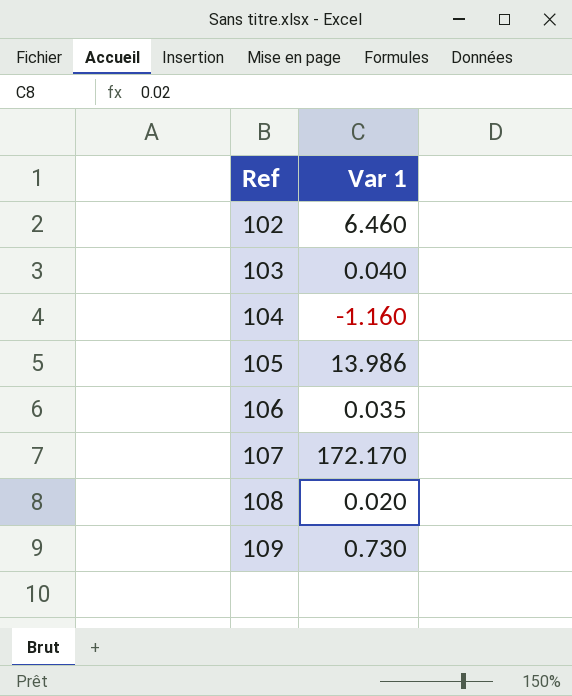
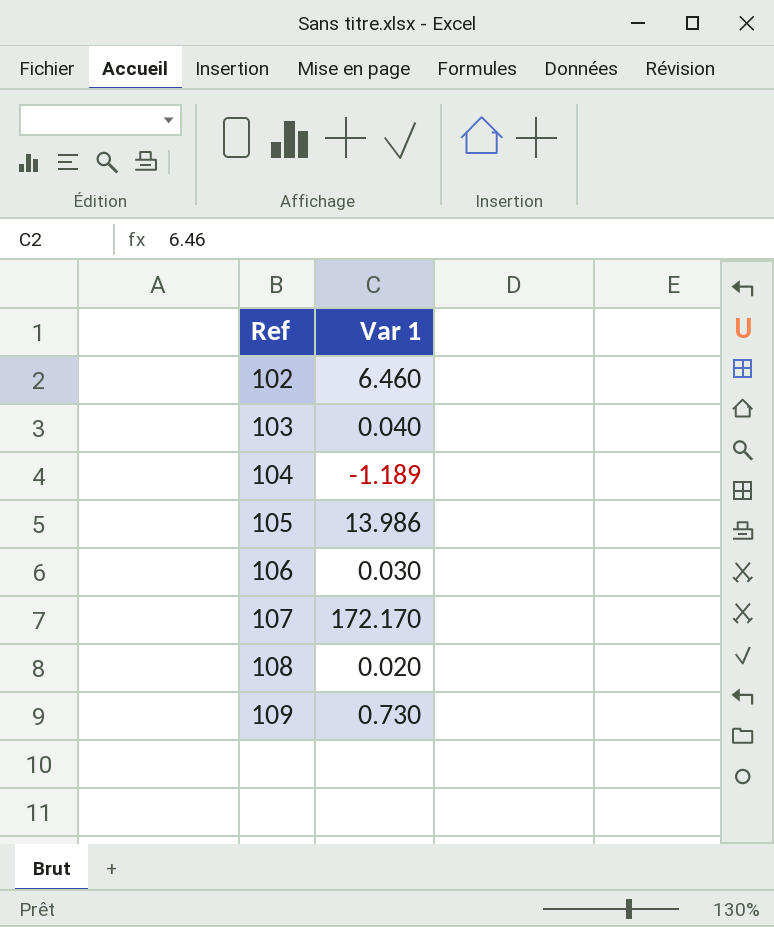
104 | Var 1: -1.160 -> -1.189
106 | Var 1: 0.035 -> 0.030

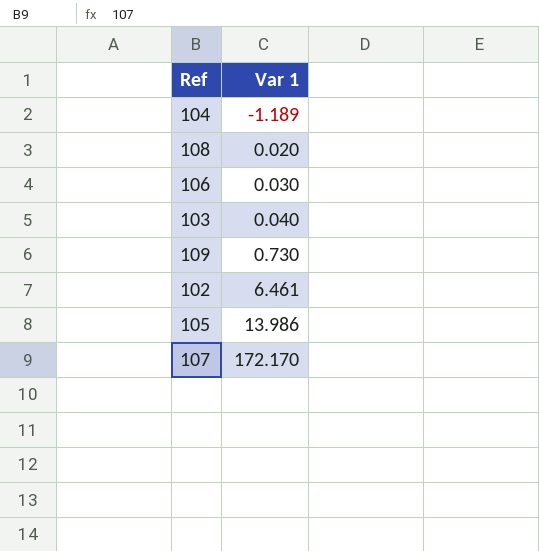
row order: Ref ascending -> Var 1 ascending
102 | Var 1: 6.460 -> 6.461

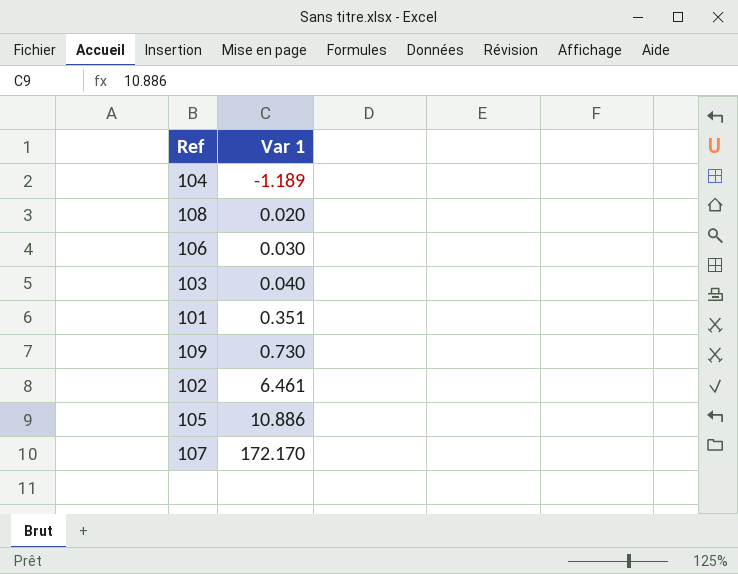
row 101: none -> 0.351
105 | Var 1: 13.986 -> 10.886

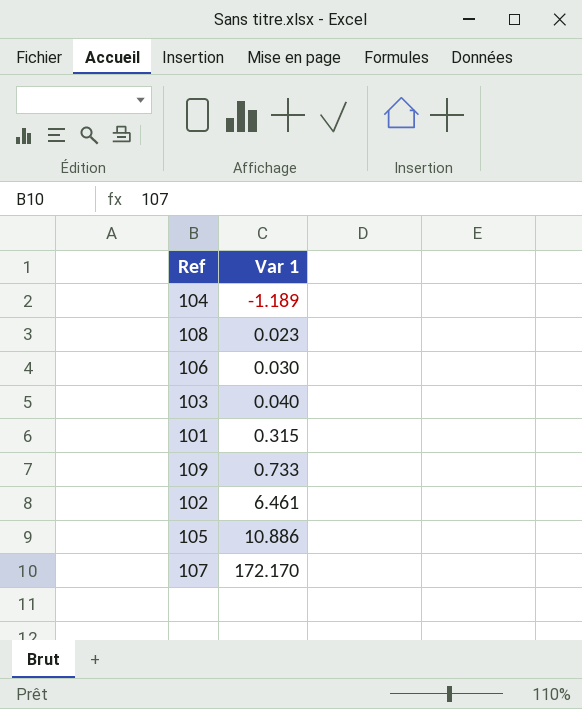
108 | Var 1: 0.020 -> 0.023
101 | Var 1: 0.351 -> 0.315
109 | Var 1: 0.730 -> 0.733

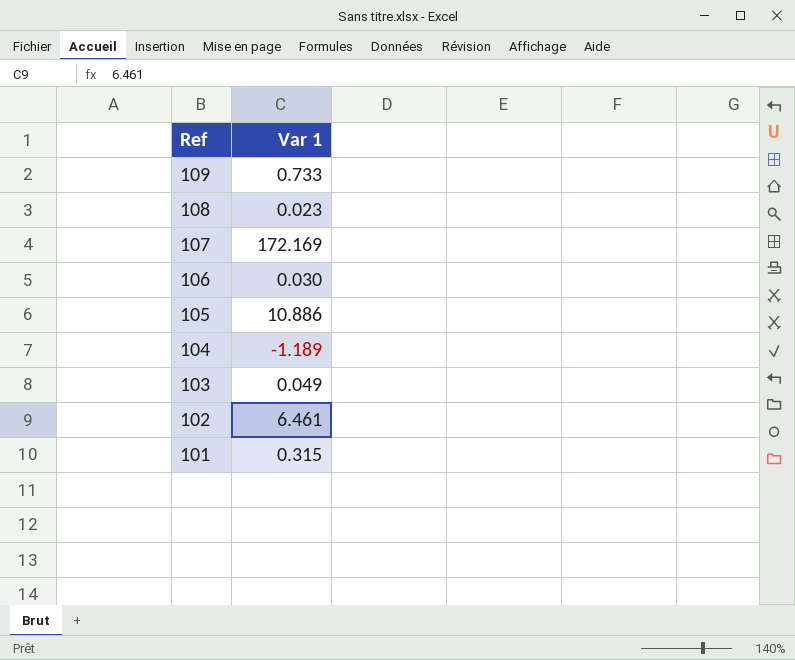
row order: Var 1 ascending -> Ref descending
107 | Var 1: 172.170 -> 172.169
103 | Var 1: 0.040 -> 0.049

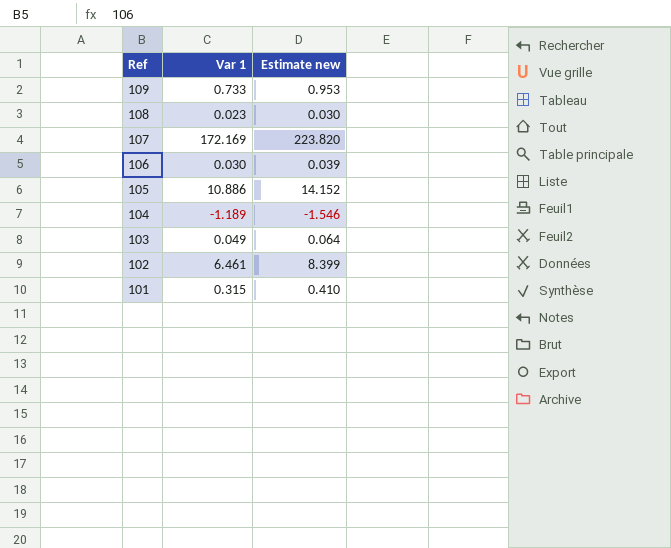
column Estimate new | formula: none -> [Var 1] * 1.3

